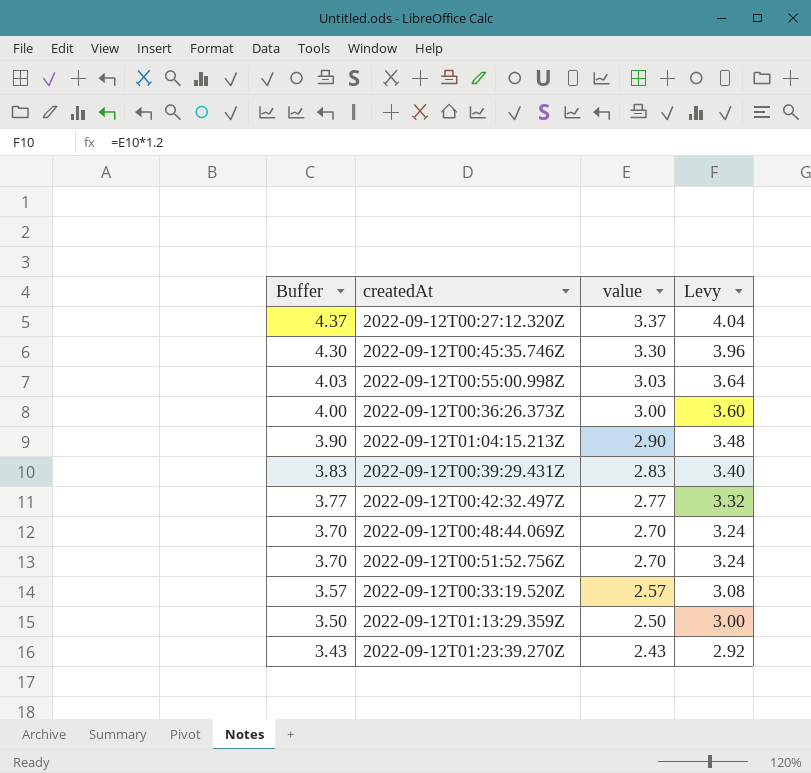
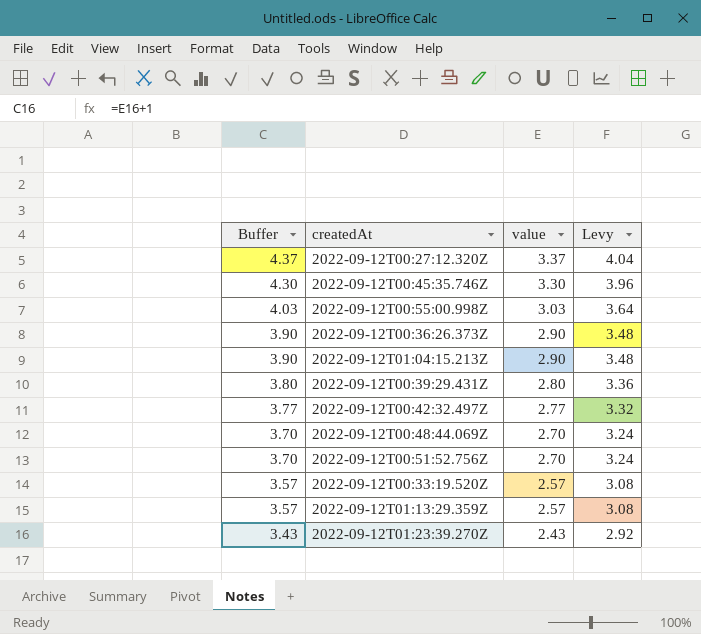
2022-09-12T00:36:26.373Z | Buffer: 4.00 -> 3.90
2022-09-12T00:36:26.373Z | value: 3.00 -> 2.90
2022-09-12T00:36:26.373Z | Levy: 3.60 -> 3.48
2022-09-12T00:39:29.431Z | Buffer: 3.83 -> 3.80
2022-09-12T00:39:29.431Z | value: 2.83 -> 2.80
2022-09-12T00:39:29.431Z | Levy: 3.40 -> 3.36
2022-09-12T01:13:29.359Z | Buffer: 3.50 -> 3.57
2022-09-12T01:13:29.359Z | value: 2.50 -> 2.57
2022-09-12T01:13:29.359Z | Levy: 3.00 -> 3.08

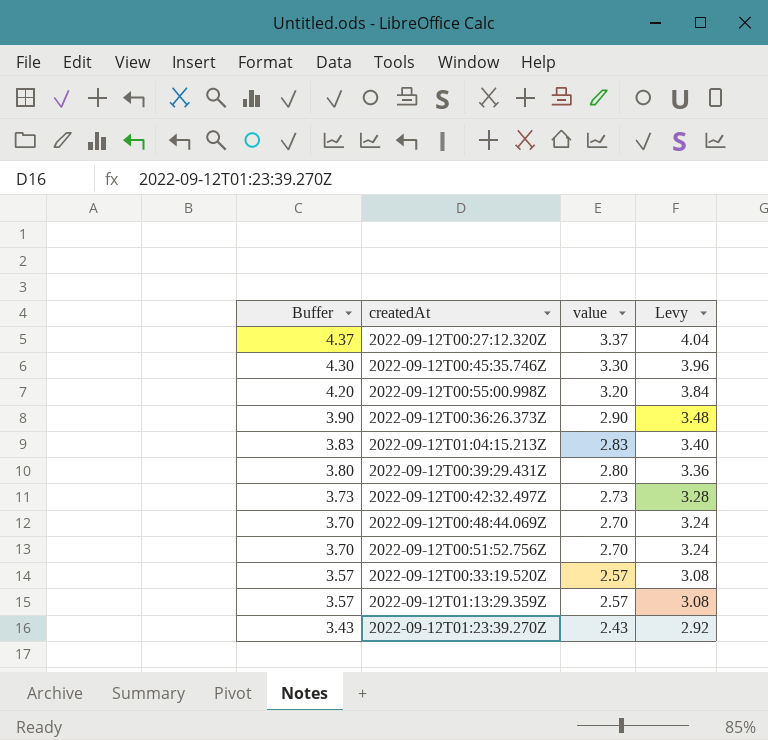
2022-09-12T00:55:00.998Z | Buffer: 4.03 -> 4.20
2022-09-12T00:55:00.998Z | value: 3.03 -> 3.20
2022-09-12T00:55:00.998Z | Levy: 3.64 -> 3.84
2022-09-12T01:04:15.213Z | Buffer: 3.90 -> 3.83
2022-09-12T01:04:15.213Z | value: 2.90 -> 2.83
2022-09-12T01:04:15.213Z | Levy: 3.48 -> 3.40
2022-09-12T00:42:32.497Z | Buffer: 3.77 -> 3.73
2022-09-12T00:42:32.497Z | value: 2.77 -> 2.73
2022-09-12T00:42:32.497Z | Levy: 3.32 -> 3.28

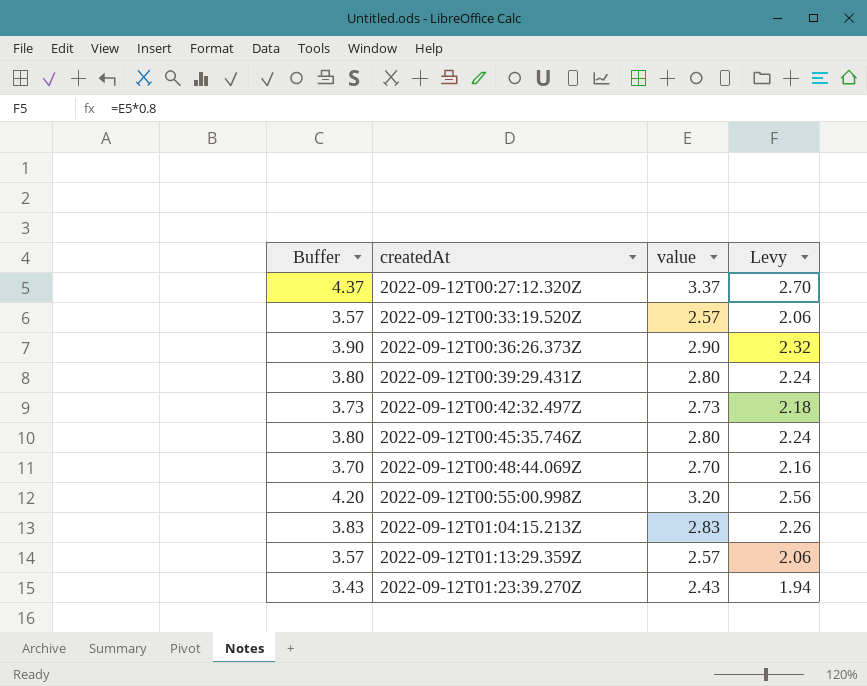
row order: Buffer descending -> createdAt ascending
column Levy | formula: [value] * 1.2 -> [value] * 0.8
row 2022-09-12T00:51:52.756Z: 3.70 | 2.70 | 3.24 -> none
2022-09-12T00:45:35.746Z | Buffer: 4.30 -> 3.80
2022-09-12T00:45:35.746Z | value: 3.30 -> 2.80

